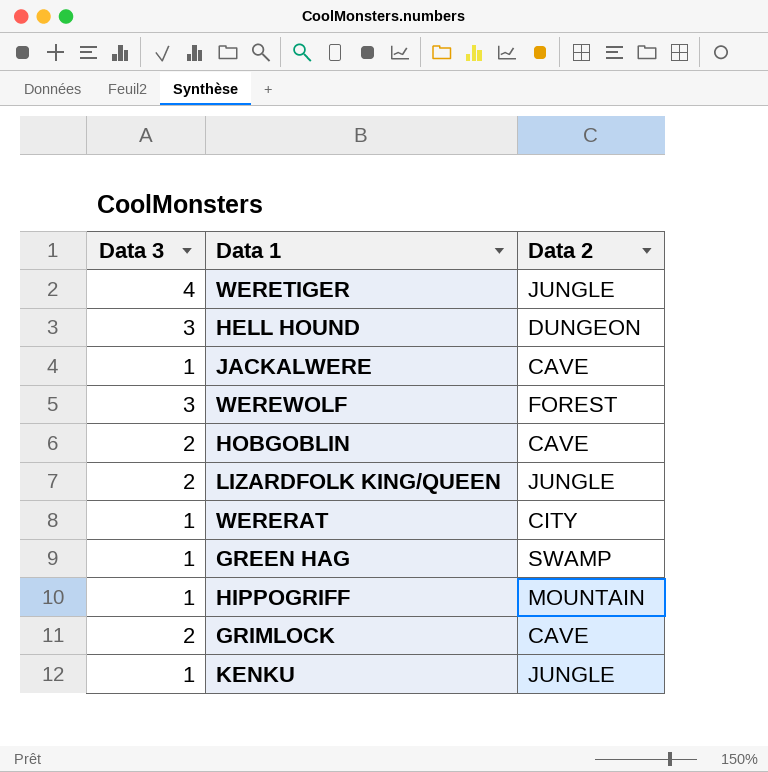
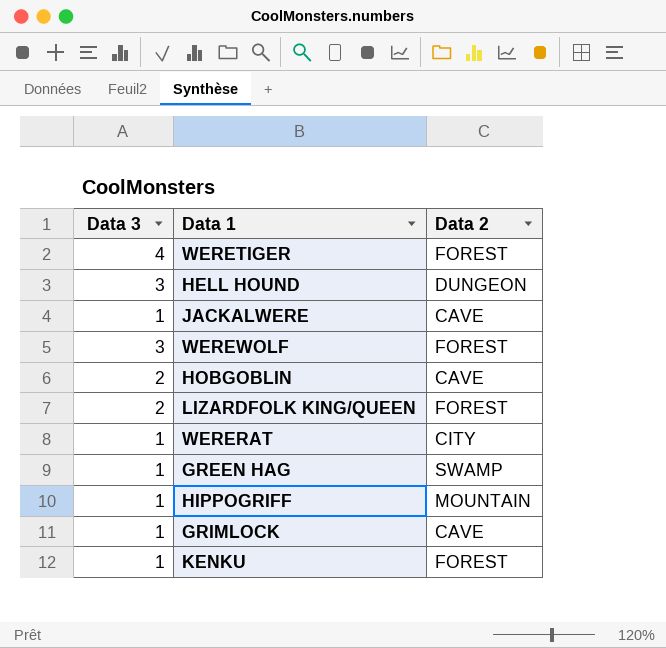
WERETIGER | Data 2: JUNGLE -> FOREST
LIZARDFOLK KING/QUEEN | Data 2: JUNGLE -> FOREST
GRIMLOCK | Data 3: 2 -> 1
KENKU | Data 2: JUNGLE -> FOREST

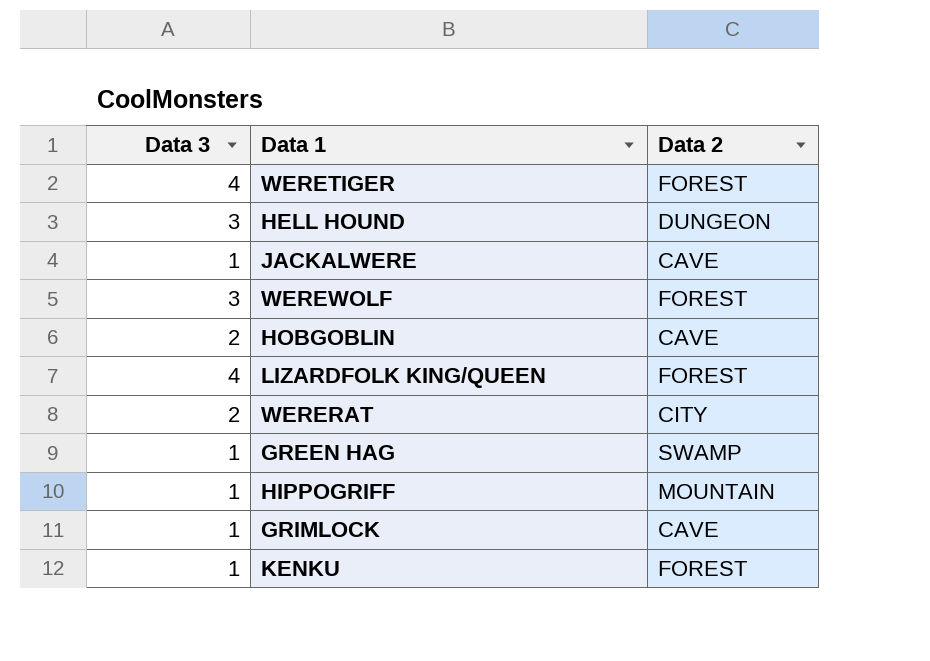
LIZARDFOLK KING/QUEEN | Data 3: 2 -> 4
WERERAT | Data 3: 1 -> 2

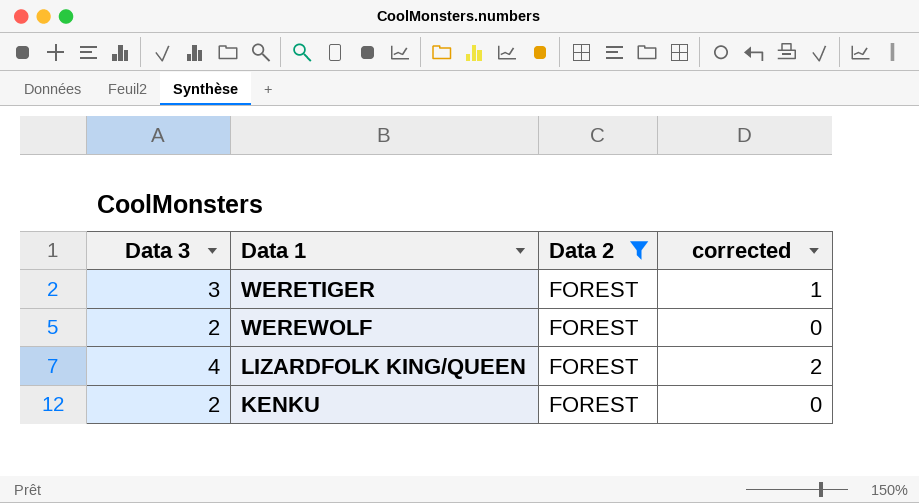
filter: none -> Data 2 = FOREST
column corrected | formula: none -> [Data 3] - 2
WERETIGER | Data 3: 4 -> 3
WEREWOLF | Data 3: 3 -> 2
KENKU | Data 3: 1 -> 2

